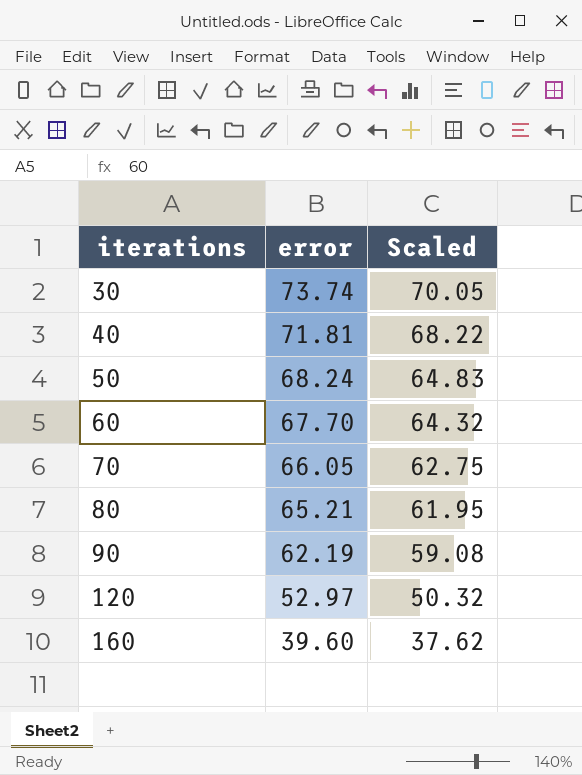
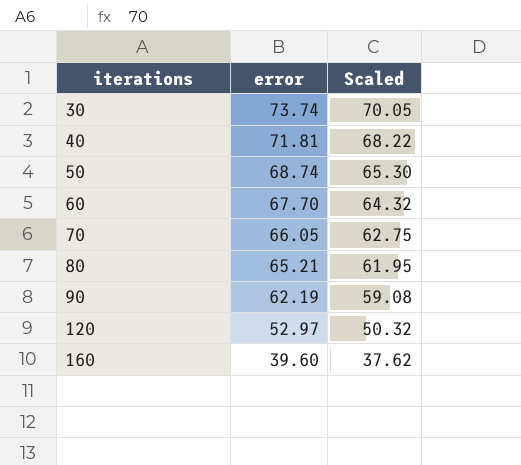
50 | error: 68.24 -> 68.74
50 | Scaled: 64.83 -> 65.30

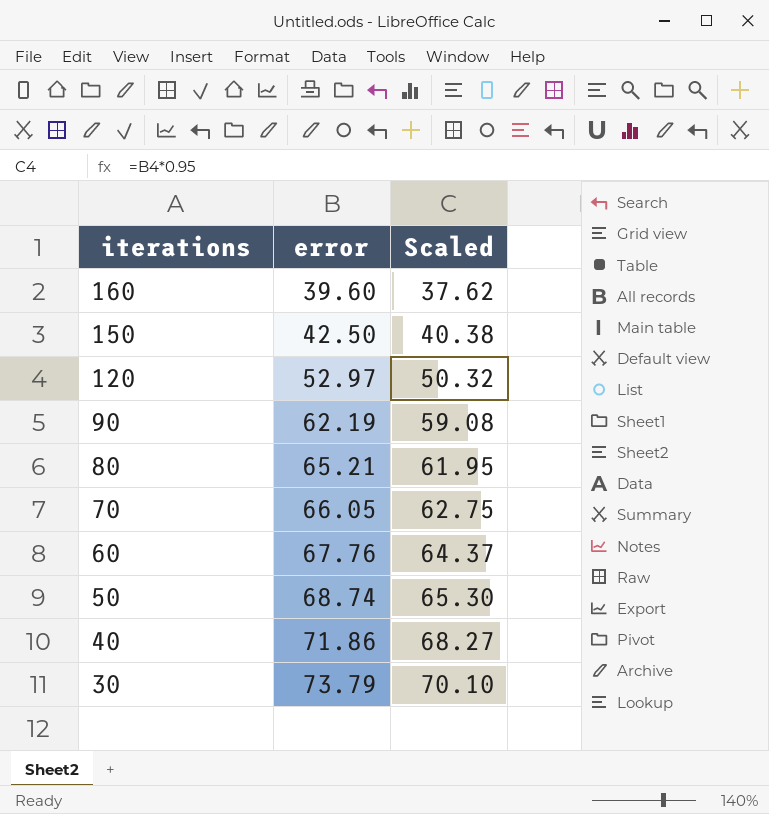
row order: iterations ascending -> iterations descending
row 150: none -> 42.50 | 40.38
60 | error: 67.70 -> 67.76
60 | Scaled: 64.32 -> 64.37
40 | error: 71.81 -> 71.86
40 | Scaled: 68.22 -> 68.27
30 | error: 73.74 -> 73.79
30 | Scaled: 70.05 -> 70.10

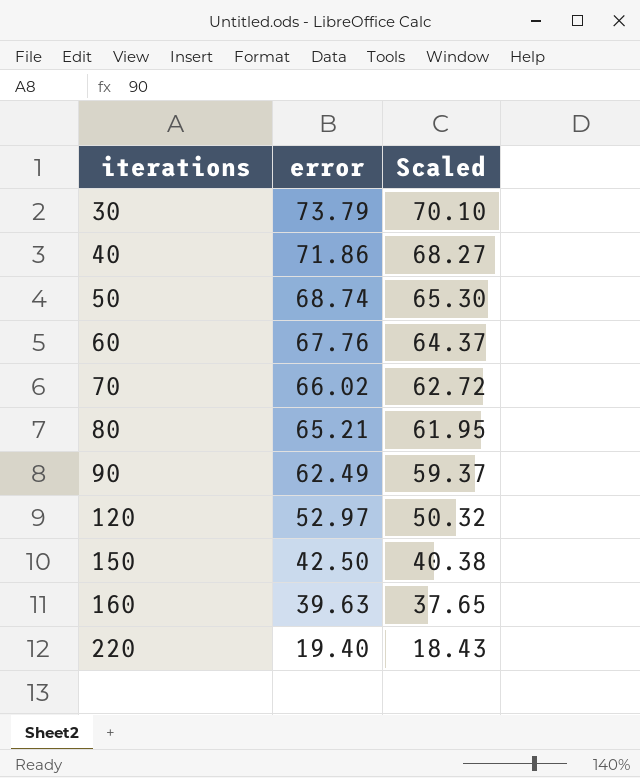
row order: iterations descending -> iterations ascending
70 | error: 66.05 -> 66.02
70 | Scaled: 62.75 -> 62.72
90 | error: 62.19 -> 62.49
90 | Scaled: 59.08 -> 59.37
160 | error: 39.60 -> 39.63
160 | Scaled: 37.62 -> 37.65
row 220: none -> 19.40 | 18.43

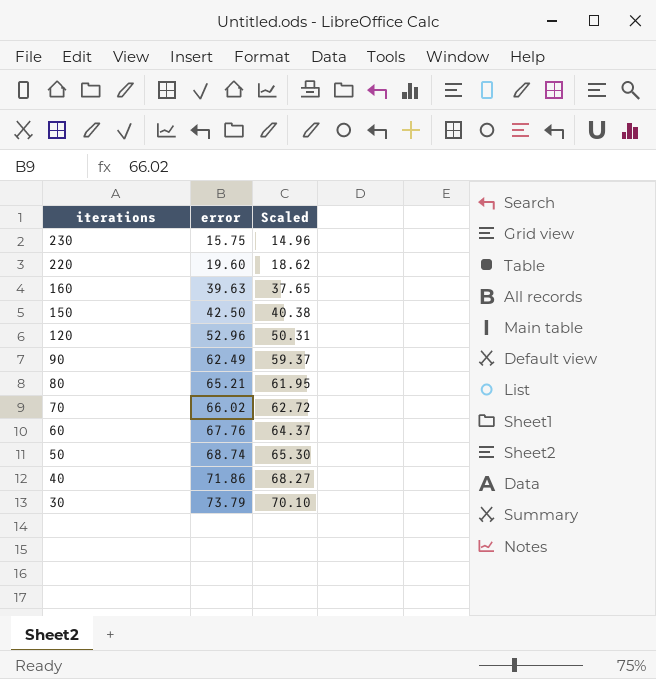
row order: iterations ascending -> iterations descending
row 230: none -> 15.75 | 14.96
220 | error: 19.40 -> 19.60
220 | Scaled: 18.43 -> 18.62
120 | error: 52.97 -> 52.96
120 | Scaled: 50.32 -> 50.31

